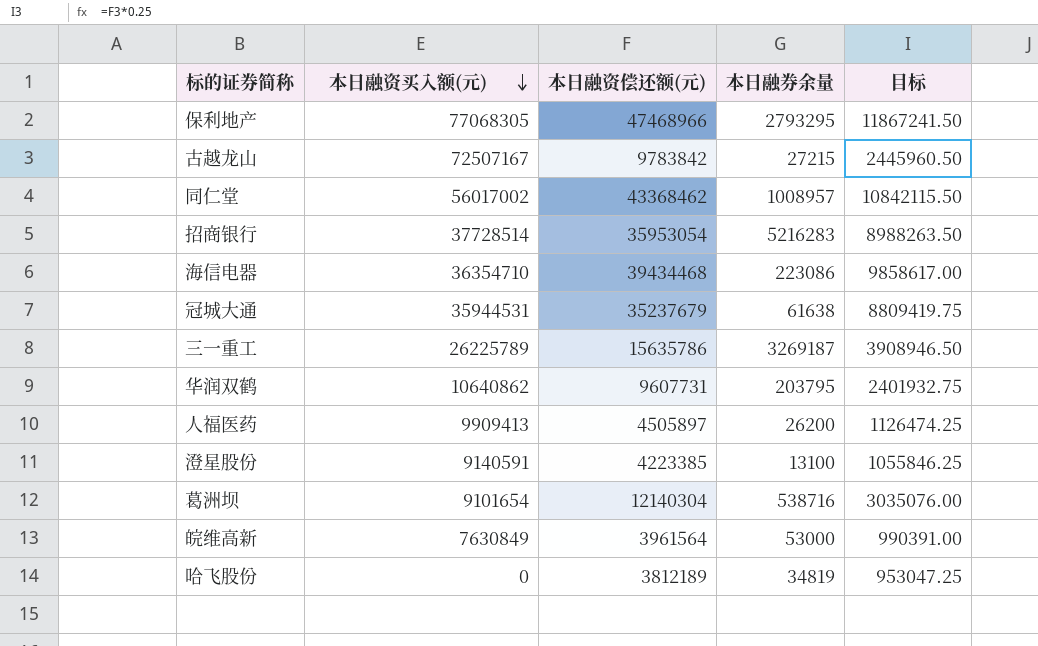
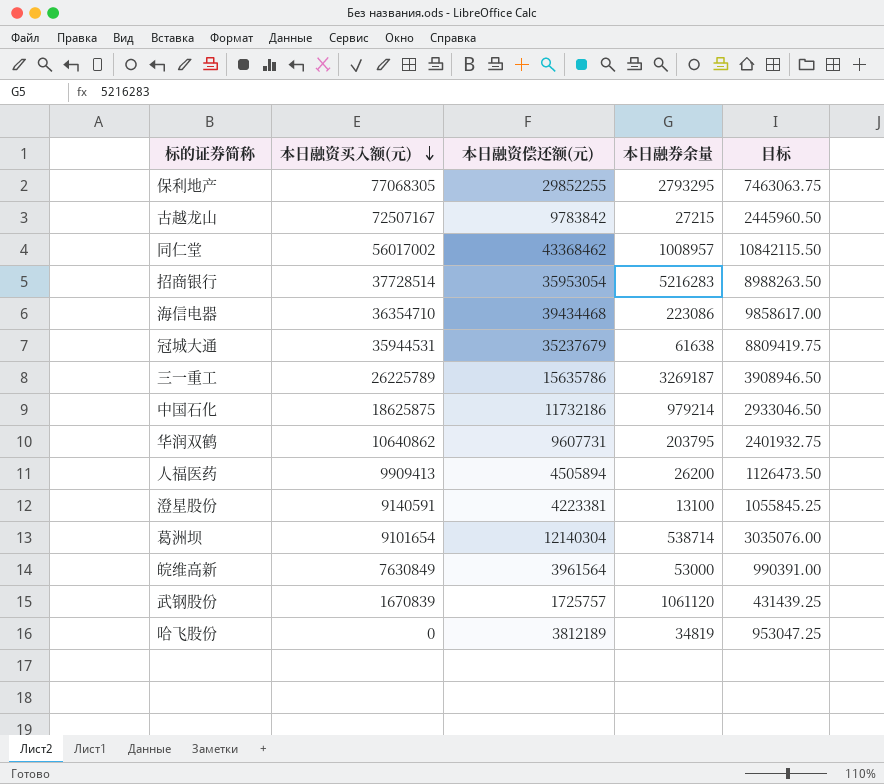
保利地产 | 本日融资偿还额(元): 47468966 -> 29852255
保利地产 | 目标: 11867241.50 -> 7463063.75
row 中国石化: none -> 18625875 | 11732186 | 979214 | 2933046.50
人福医药 | 本日融资偿还额(元): 4505897 -> 4505894
人福医药 | 目标: 1126474.25 -> 1126473.50
澄星股份 | 本日融资偿还额(元): 4223385 -> 4223381
澄星股份 | 目标: 1055846.25 -> 1055845.25
葛洲坝 | 本日融券余量: 538716 -> 538714
row 武钢股份: none -> 1670839 | 1725757 | 1061120 | 431439.25

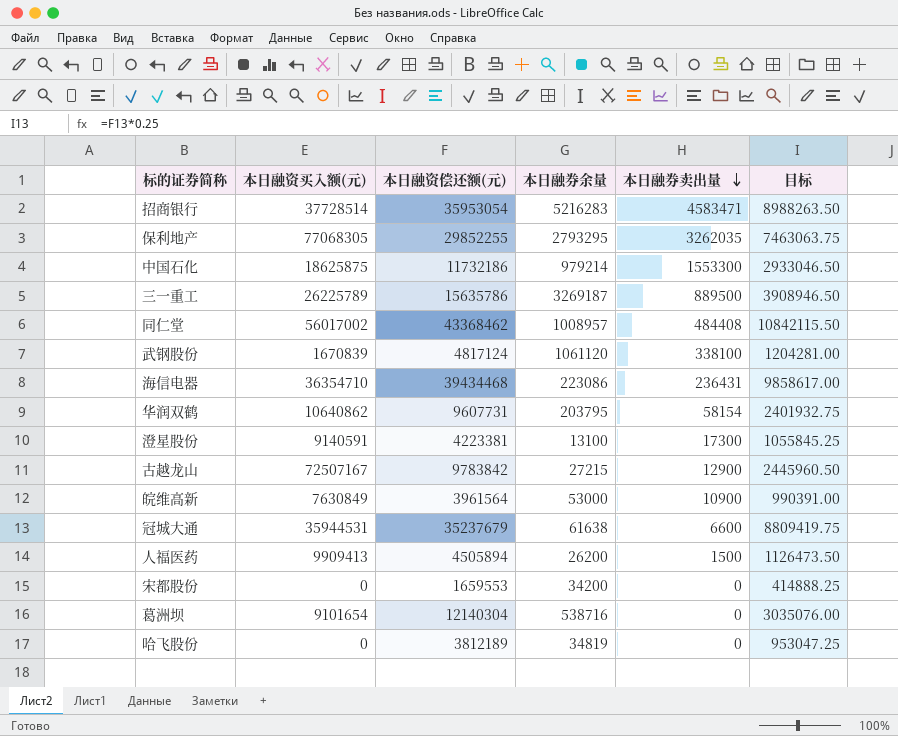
row order: 本日融资买入额(元) descending -> 本日融券卖出量 descending
column 本日融券卖出量 | position: none -> 5
武钢股份 | 本日融资偿还额(元): 1725757 -> 4817124
武钢股份 | 目标: 431439.25 -> 1204281.00
row 宋都股份: none -> 0 | 1659553 | 34200 | 0 | 414888.25
葛洲坝 | 本日融券余量: 538714 -> 538716

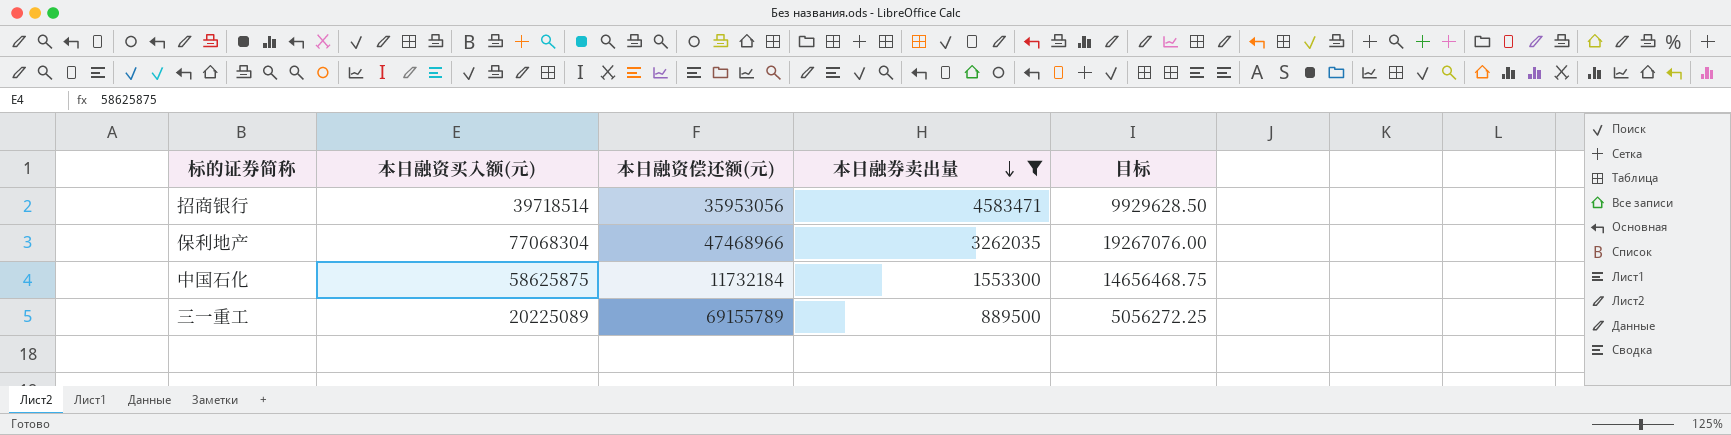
filter: none -> 本日融券卖出量 >= 889500
column 本日融券余量 | position: 4 -> none
column 目标 | formula: [本日融资偿还额(元)] * 0.25 -> [本日融资买入额(元)] * 0.25
招商银行 | 本日融资买入额(元): 37728514 -> 39718514
招商银行 | 本日融资偿还额(元): 35953054 -> 35953056
保利地产 | 本日融资买入额(元): 77068305 -> 77068304
保利地产 | 本日融资偿还额(元): 29852255 -> 47468966
中国石化 | 本日融资买入额(元): 18625875 -> 58625875
中国石化 | 本日融资偿还额(元): 11732186 -> 11732184
三一重工 | 本日融资买入额(元): 26225789 -> 20225089
三一重工 | 本日融资偿还额(元): 15635786 -> 69155789

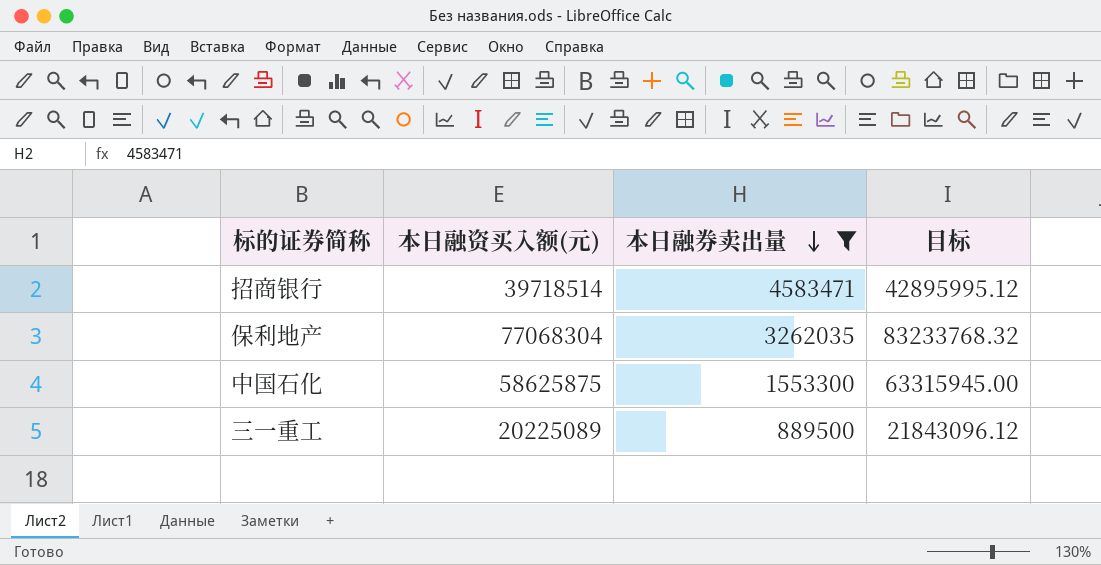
column 本日融资偿还额(元) | position: 3 -> none
column 目标 | formula: [本日融资买入额(元)] * 0.25 -> [本日融资买入额(元)] * 1.08

